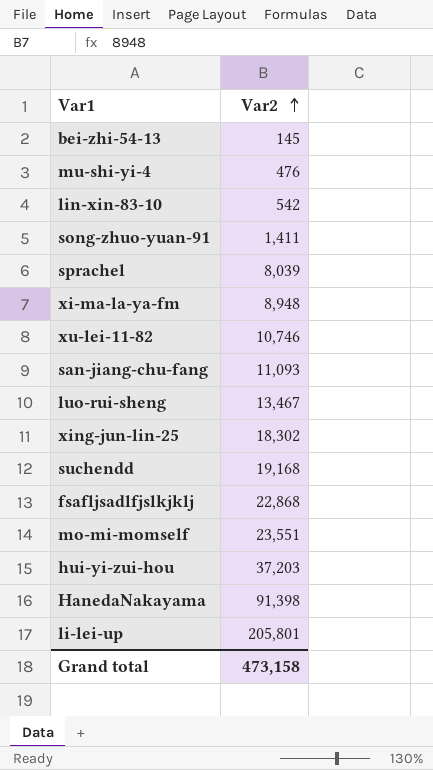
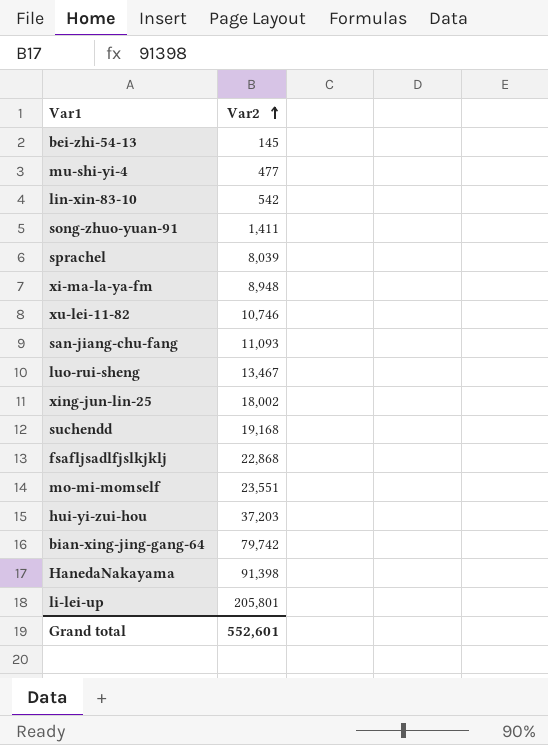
mu-shi-yi-4 | Var2: 476 -> 477
xing-jun-lin-25 | Var2: 18,302 -> 18,002
row bian-xing-jing-gang-64: none -> 79,742
Grand total | Var2: 473,158 -> 552,601

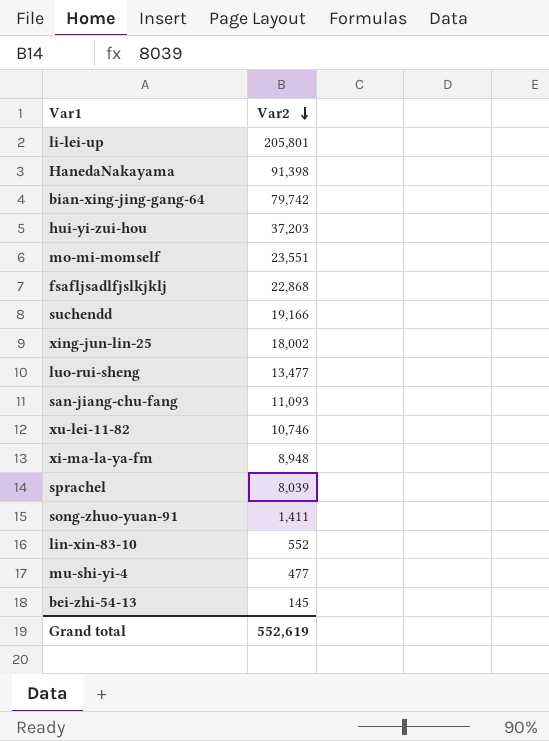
row order: Var2 ascending -> Var2 descending
suchendd | Var2: 19,168 -> 19,166
luo-rui-sheng | Var2: 13,467 -> 13,477
lin-xin-83-10 | Var2: 542 -> 552
Grand total | Var2: 552,601 -> 552,619

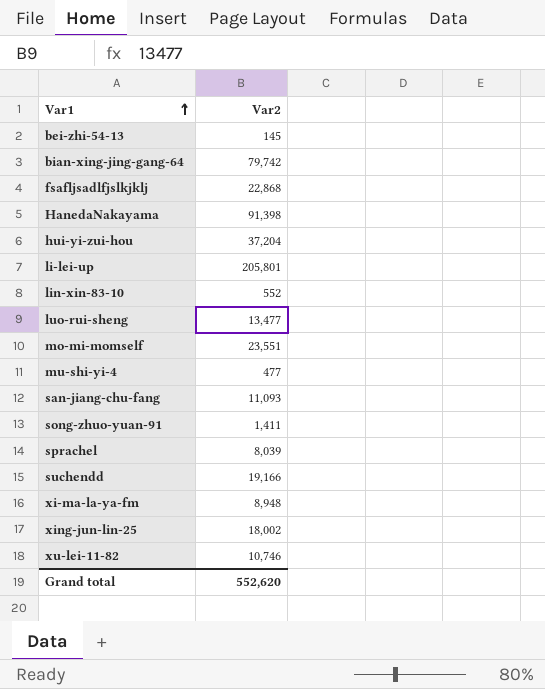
row order: Var2 descending -> Var1 ascending
hui-yi-zui-hou | Var2: 37,203 -> 37,204
Grand total | Var2: 552,619 -> 552,620

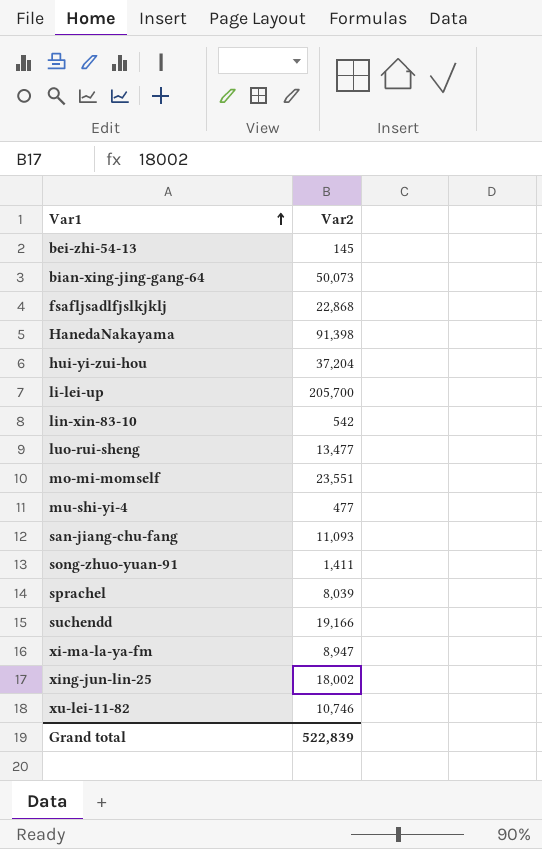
bian-xing-jing-gang-64 | Var2: 79,742 -> 50,073
li-lei-up | Var2: 205,801 -> 205,700
lin-xin-83-10 | Var2: 552 -> 542
xi-ma-la-ya-fm | Var2: 8,948 -> 8,947
Grand total | Var2: 552,620 -> 522,839

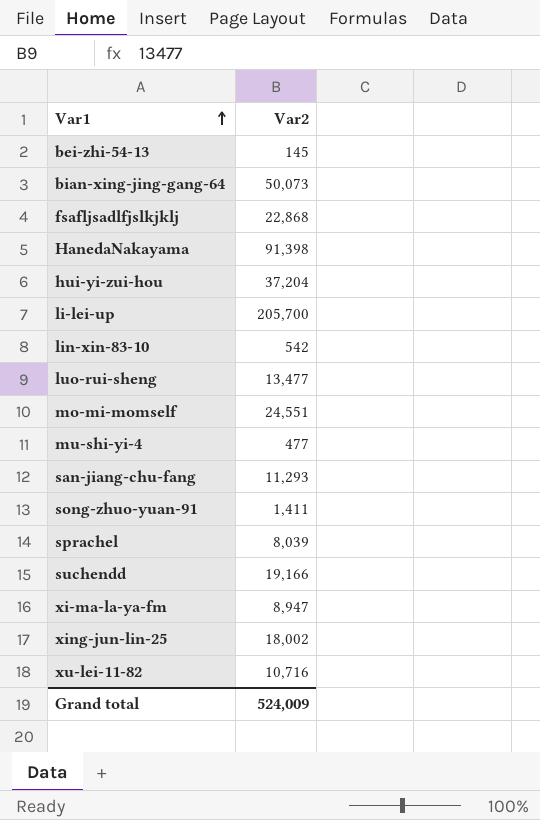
mo-mi-momself | Var2: 23,551 -> 24,551
san-jiang-chu-fang | Var2: 11,093 -> 11,293
xu-lei-11-82 | Var2: 10,746 -> 10,716
Grand total | Var2: 522,839 -> 524,009

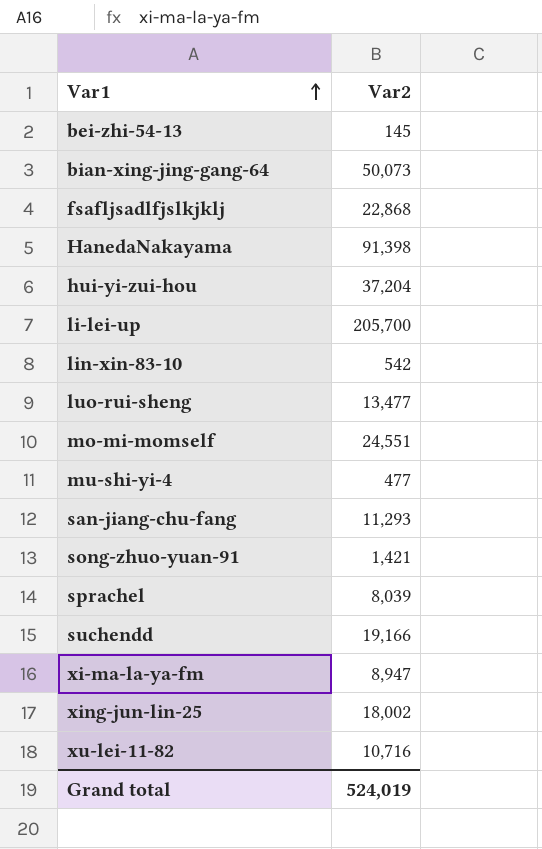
song-zhuo-yuan-91 | Var2: 1,411 -> 1,421
Grand total | Var2: 524,009 -> 524,019

